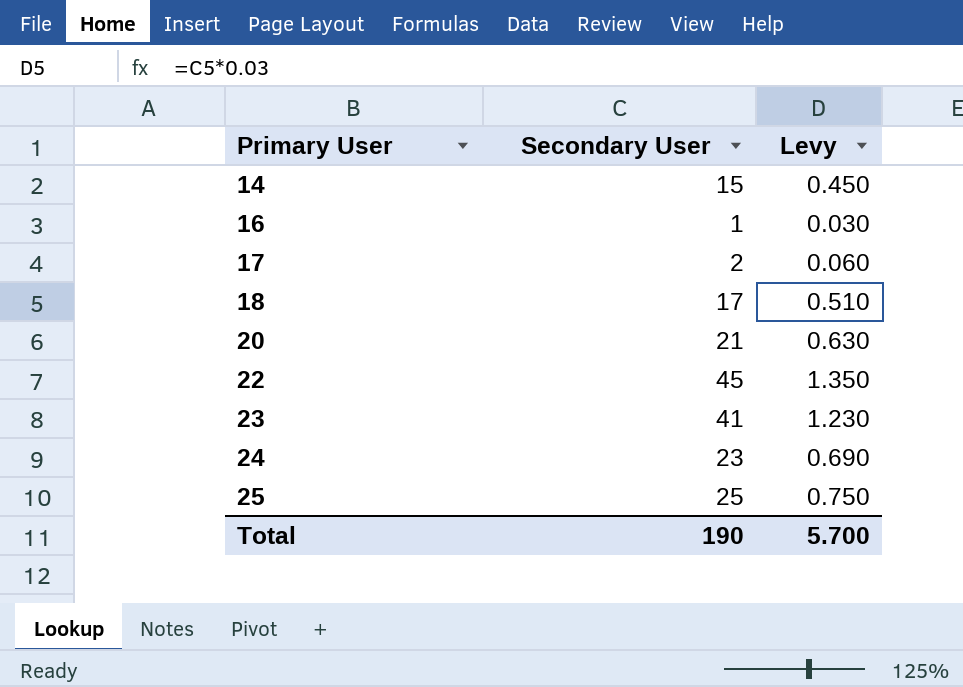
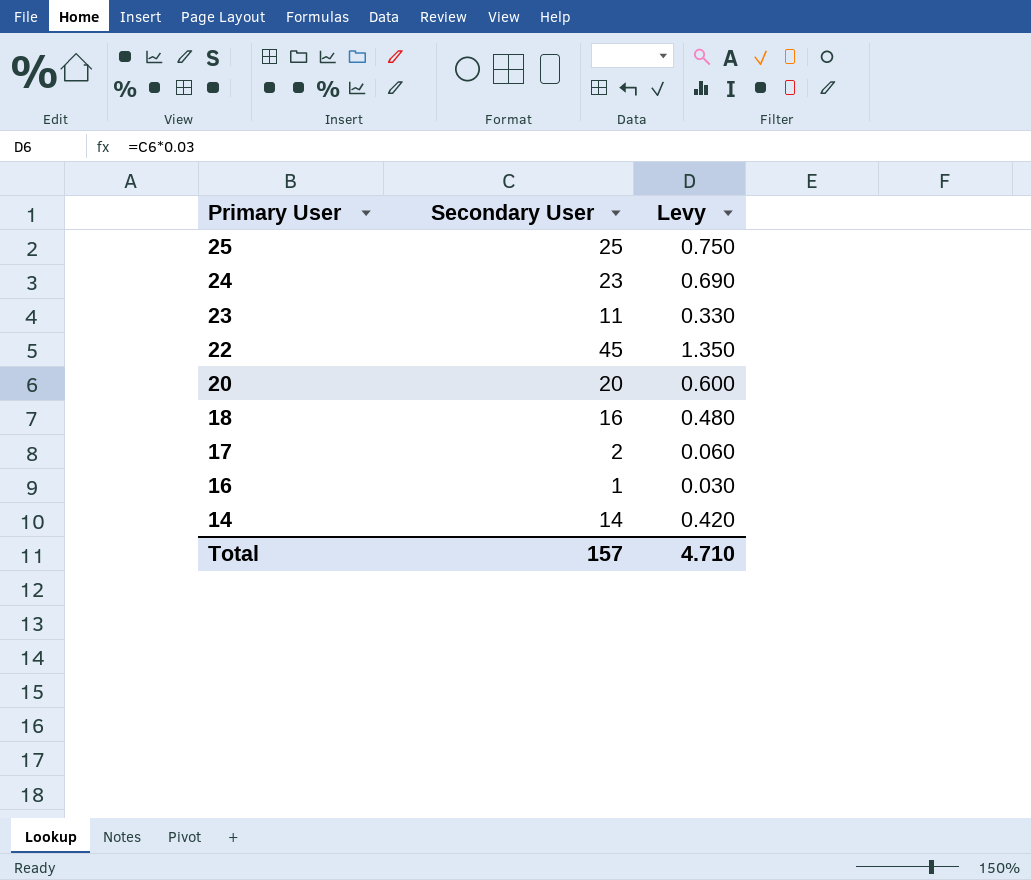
row order: Primary User ascending -> Primary User descending
23 | Secondary User: 41 -> 11
23 | Levy: 1.230 -> 0.330
20 | Secondary User: 21 -> 20
20 | Levy: 0.630 -> 0.600
18 | Secondary User: 17 -> 16
18 | Levy: 0.510 -> 0.480
14 | Secondary User: 15 -> 14
14 | Levy: 0.450 -> 0.420
Total | Secondary User: 190 -> 157
Total | Levy: 5.700 -> 4.710

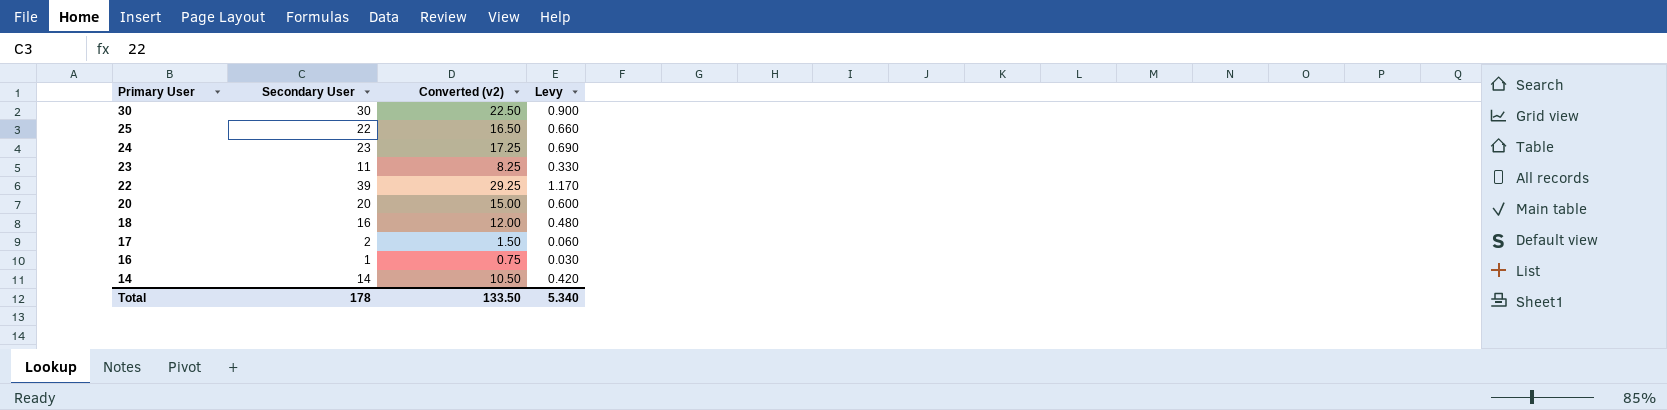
column Converted (v2) | formula: none -> [Secondary User] * 0.75
row 30: none -> 30 | 22.50 | 0.900
25 | Secondary User: 25 -> 22
25 | Levy: 0.750 -> 0.660
22 | Secondary User: 45 -> 39
22 | Levy: 1.350 -> 1.170
Total | Secondary User: 157 -> 178
Total | Levy: 4.710 -> 5.340

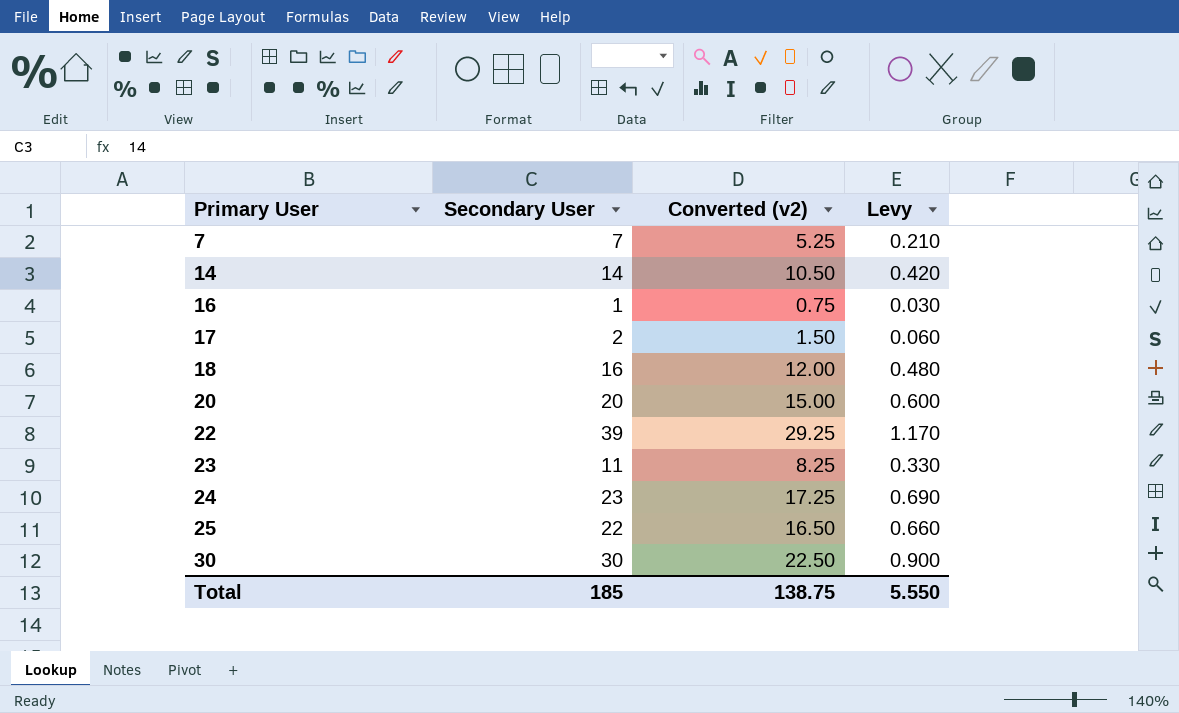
row order: Primary User descending -> Primary User ascending
row 7: none -> 7 | 5.25 | 0.210
Total | Secondary User: 178 -> 185
Total | Converted (v2): 133.50 -> 138.75
Total | Levy: 5.340 -> 5.550

